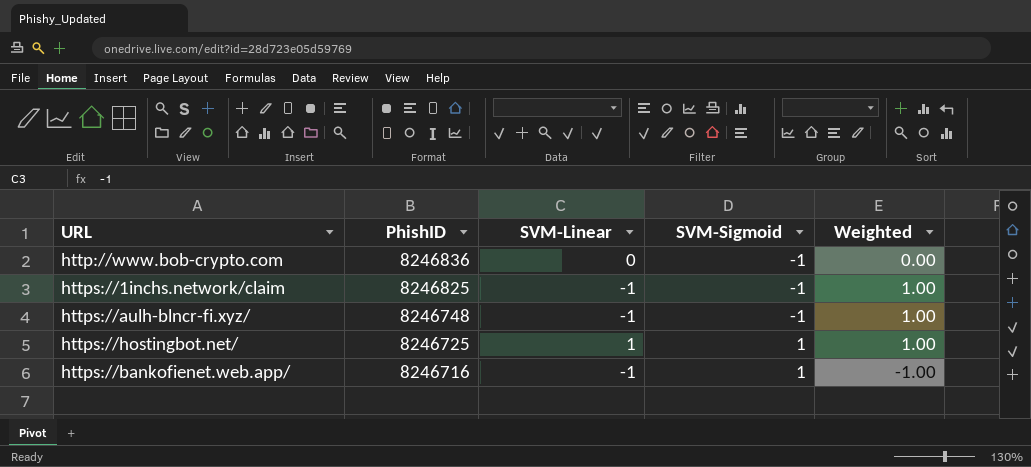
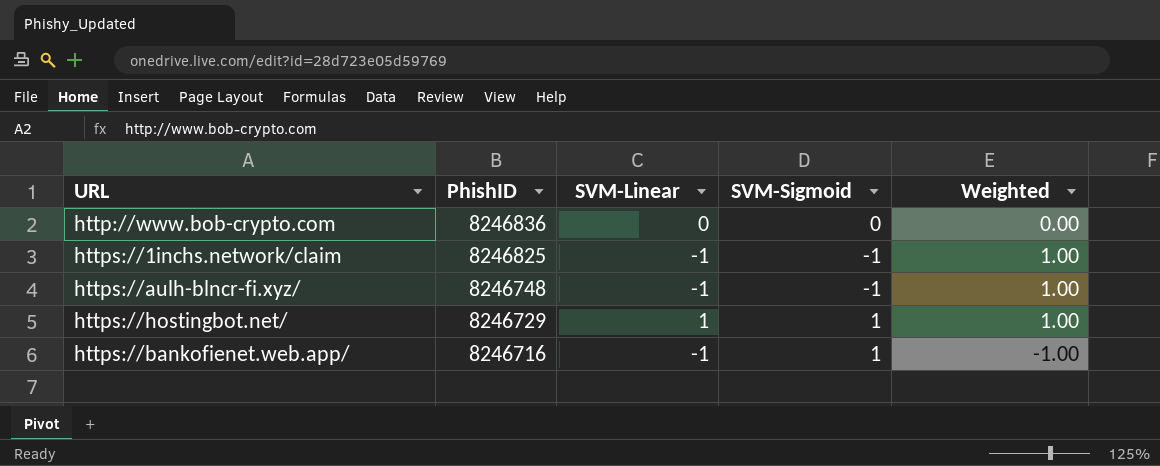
http://www.bob-crypto.com | SVM-Sigmoid: -1 -> 0
https://hostingbot.net/ | PhishID: 8246725 -> 8246729

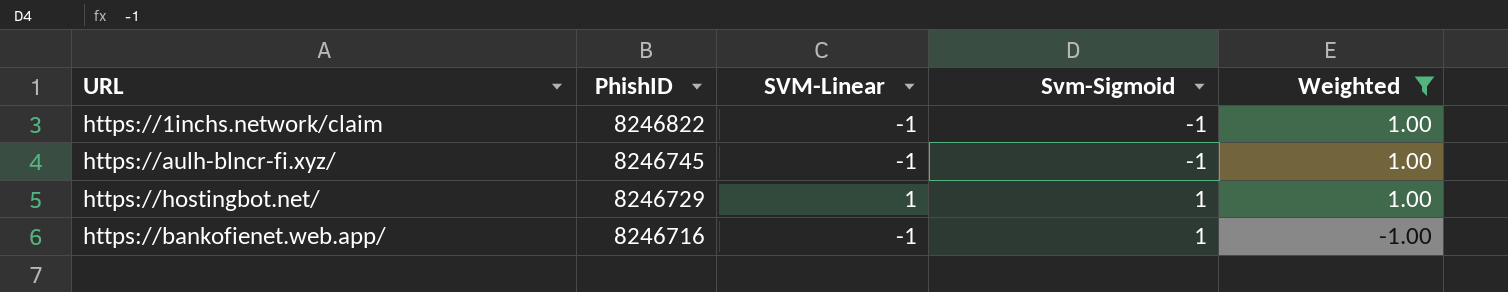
filter: none -> Weighted != 0.00
column name: SVM-Sigmoid -> Svm-Sigmoid
https://1inchs.network/claim | PhishID: 8246825 -> 8246822
https://aulh-blncr-fi.xyz/ | PhishID: 8246748 -> 8246745

